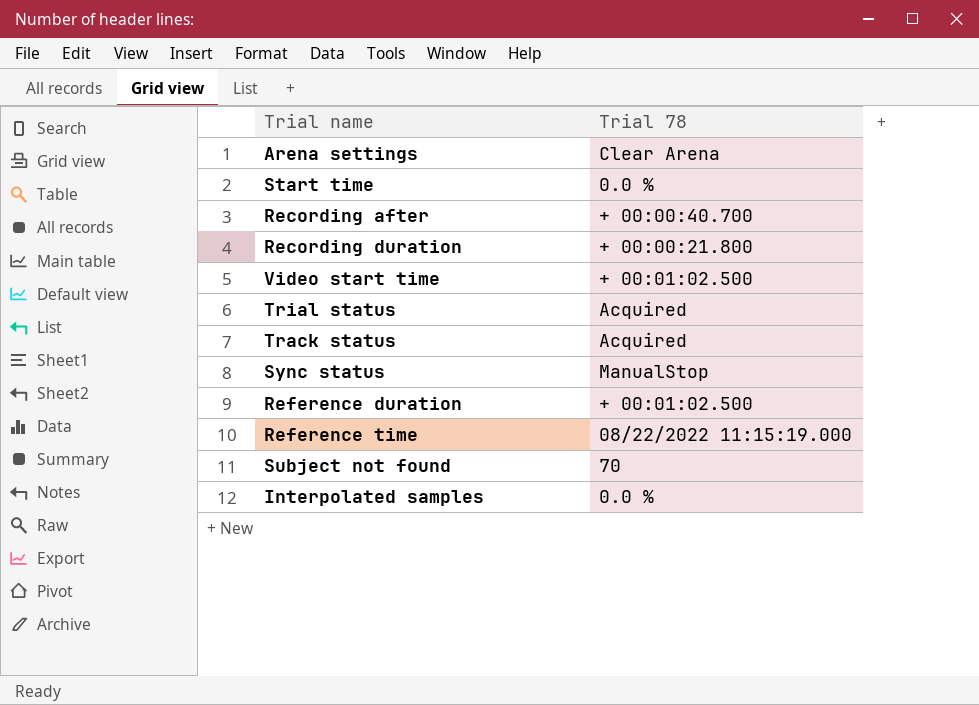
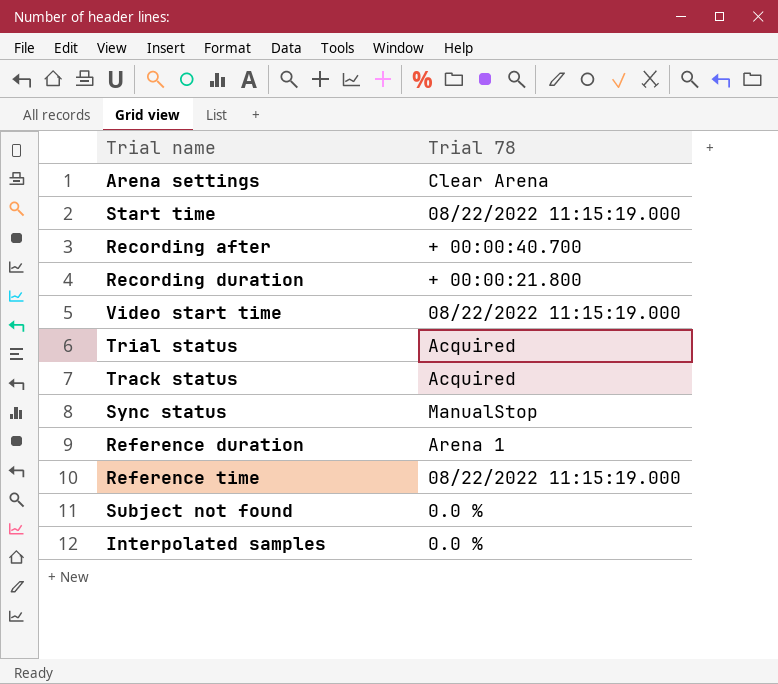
Start time | Trial 78: 0.0 % -> 08/22/2022 11:15:19.000
Video start time | Trial 78: + 00:01:02.500 -> 08/22/2022 11:15:19.000
Reference duration | Trial 78: + 00:01:02.500 -> Arena 1
Subject not found | Trial 78: 70 -> 0.0 %

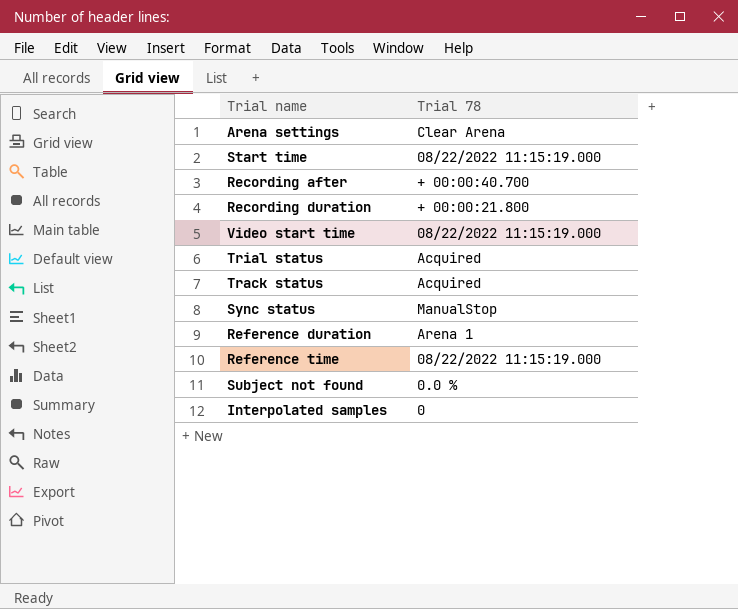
Interpolated samples | Trial 78: 0.0 % -> 0

